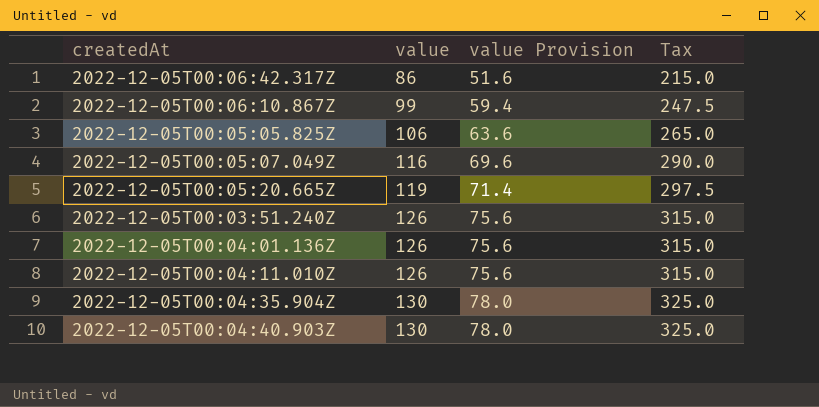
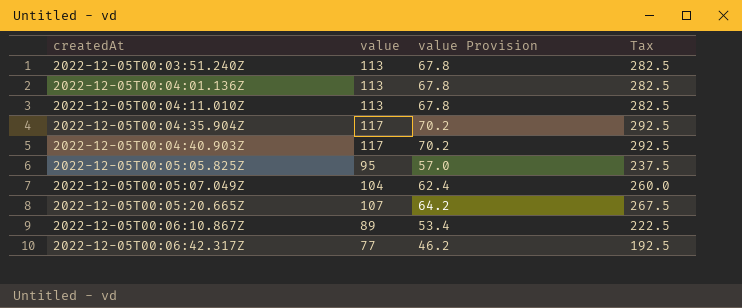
row order: value ascending -> createdAt ascending
2022-12-05T00:03:51.240Z | value: 126 -> 113
2022-12-05T00:03:51.240Z | value Provision: 75.6 -> 67.8
2022-12-05T00:03:51.240Z | Tax: 315.0 -> 282.5
2022-12-05T00:04:01.136Z | value: 126 -> 113
2022-12-05T00:04:01.136Z | value Provision: 75.6 -> 67.8
2022-12-05T00:04:01.136Z | Tax: 315.0 -> 282.5
2022-12-05T00:04:11.010Z | value: 126 -> 113
2022-12-05T00:04:11.010Z | value Provision: 75.6 -> 67.8
2022-12-05T00:04:11.010Z | Tax: 315.0 -> 282.5
2022-12-05T00:04:35.904Z | value: 130 -> 117
2022-12-05T00:04:35.904Z | value Provision: 78.0 -> 70.2
2022-12-05T00:04:35.904Z | Tax: 325.0 -> 292.5
2022-12-05T00:04:40.903Z | value: 130 -> 117
2022-12-05T00:04:40.903Z | value Provision: 78.0 -> 70.2
2022-12-05T00:04:40.903Z | Tax: 325.0 -> 292.5
2022-12-05T00:05:05.825Z | value: 106 -> 95
2022-12-05T00:05:05.825Z | value Provision: 63.6 -> 57.0
2022-12-05T00:05:05.825Z | Tax: 265.0 -> 237.5
2022-12-05T00:05:07.049Z | value: 116 -> 104
2022-12-05T00:05:07.049Z | value Provision: 69.6 -> 62.4
2022-12-05T00:05:07.049Z | Tax: 290.0 -> 260.0
2022-12-05T00:05:20.665Z | value: 119 -> 107
2022-12-05T00:05:20.665Z | value Provision: 71.4 -> 64.2
2022-12-05T00:05:20.665Z | Tax: 297.5 -> 267.5
2022-12-05T00:06:10.867Z | value: 99 -> 89
2022-12-05T00:06:10.867Z | value Provision: 59.4 -> 53.4
2022-12-05T00:06:10.867Z | Tax: 247.5 -> 222.5
2022-12-05T00:06:42.317Z | value: 86 -> 77
2022-12-05T00:06:42.317Z | value Provision: 51.6 -> 46.2
2022-12-05T00:06:42.317Z | Tax: 215.0 -> 192.5

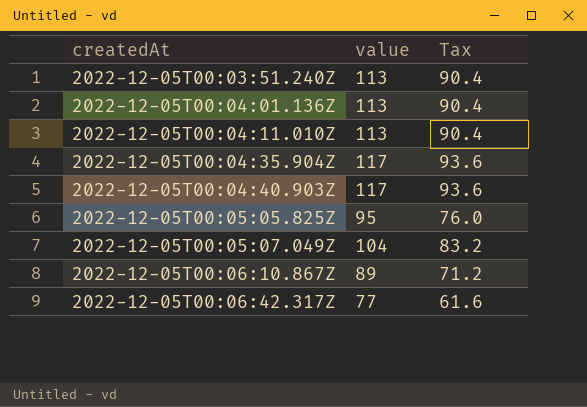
column value Provision | formula: [value] * 0.6 -> none
column Tax | formula: [value] * 2.5 -> [value] * 0.8
row 2022-12-05T00:05:20.665Z: 107 | 64.2 | 267.5 -> none

